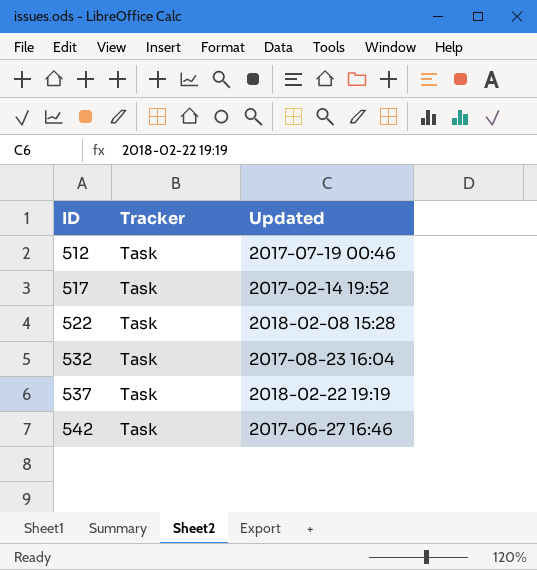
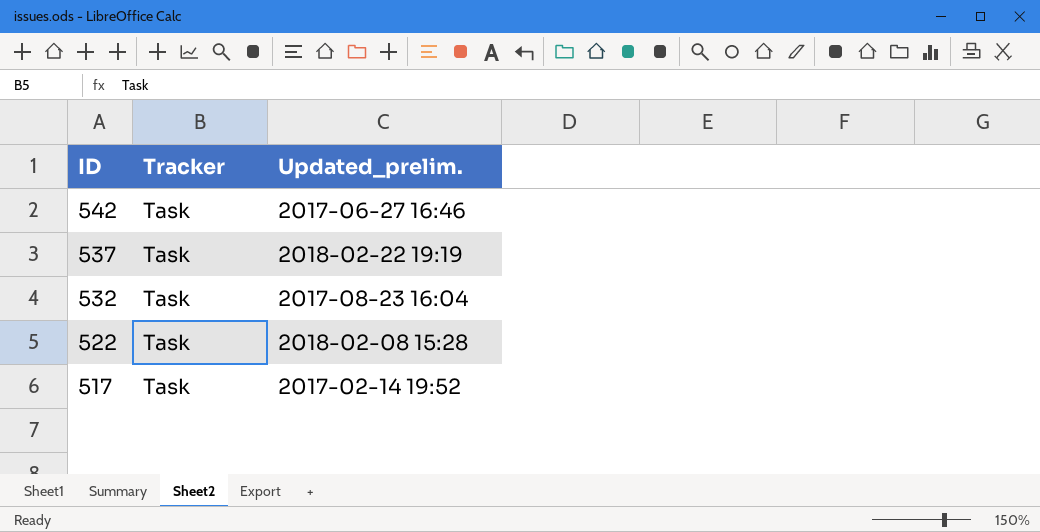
row order: ID ascending -> ID descending
column name: Updated -> Updated_prelim.
row 512: Task | 2017-07-19 00:46 -> none

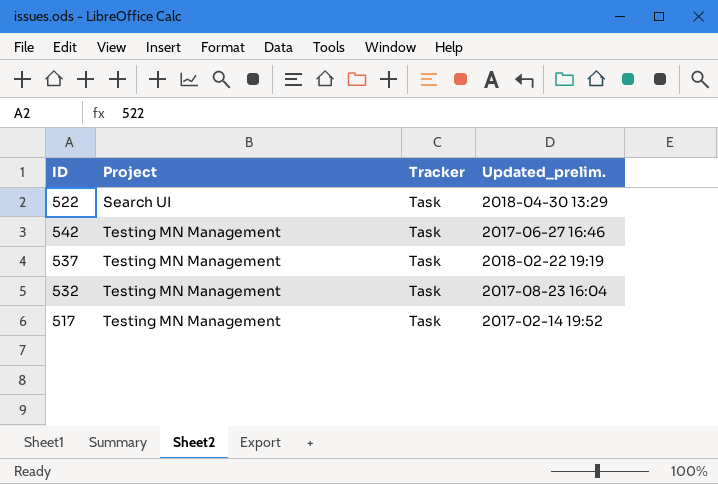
row order: ID descending -> Project ascending
column Project | position: none -> 2
522 | Updated_prelim.: 2018-02-08 15:28 -> 2018-04-30 13:29

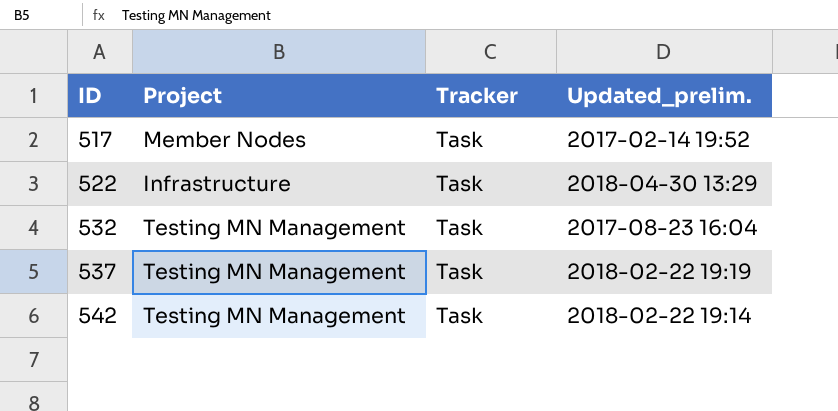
row order: Project ascending -> ID ascending
517 | Project: Testing MN Management -> Member Nodes
522 | Project: Search UI -> Infrastructure
542 | Updated_prelim.: 2017-06-27 16:46 -> 2018-02-22 19:14

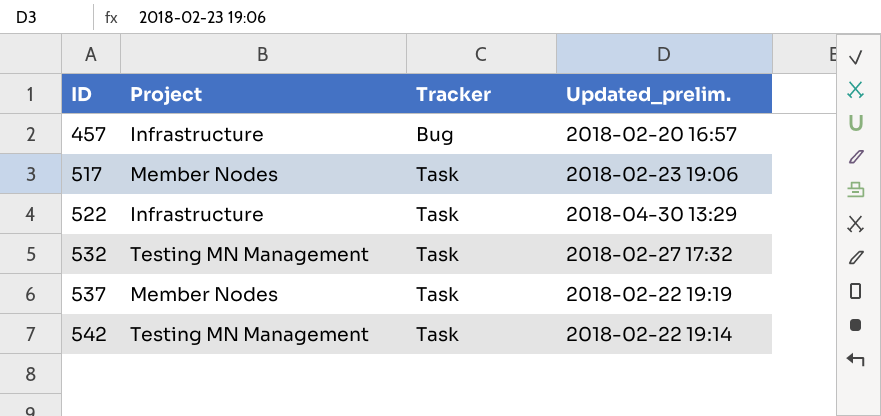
row 457: none -> Infrastructure | Bug | 2018-02-20 16:57
517 | Updated_prelim.: 2017-02-14 19:52 -> 2018-02-23 19:06
532 | Updated_prelim.: 2017-08-23 16:04 -> 2018-02-27 17:32
537 | Project: Testing MN Management -> Member Nodes

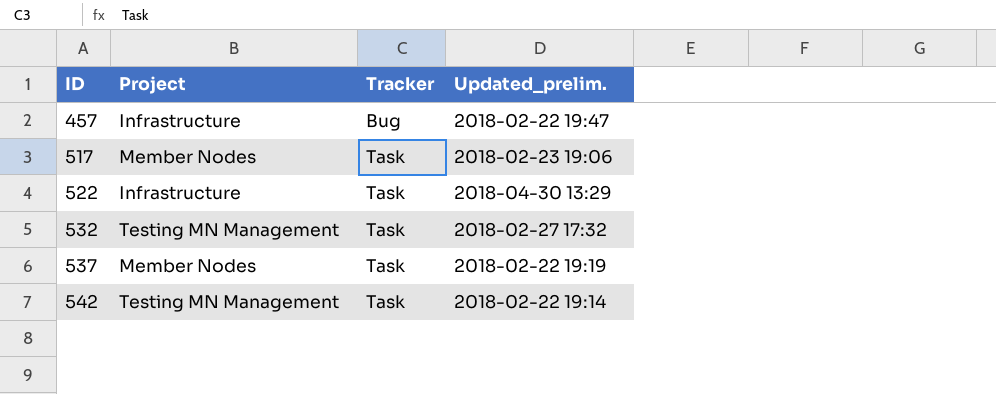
457 | Updated_prelim.: 2018-02-20 16:57 -> 2018-02-22 19:47

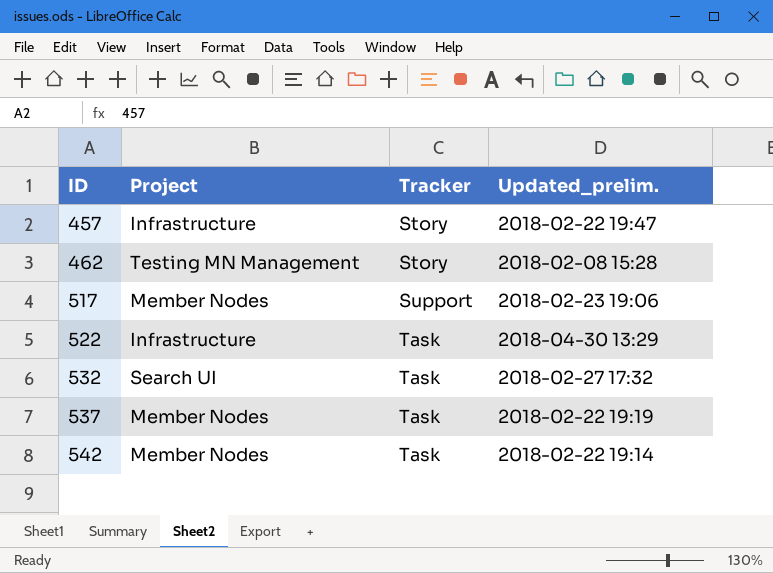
457 | Tracker: Bug -> Story
row 462: none -> Testing MN Management | Story | 2018-02-08 15:28
517 | Tracker: Task -> Support
532 | Project: Testing MN Management -> Search UI
542 | Project: Testing MN Management -> Member Nodes

